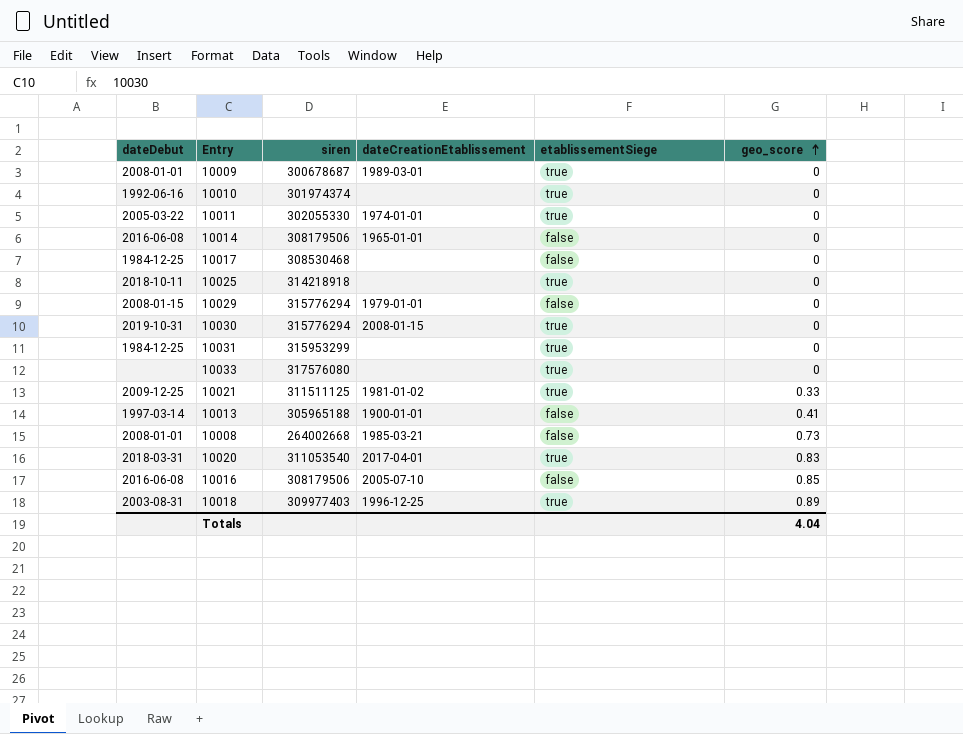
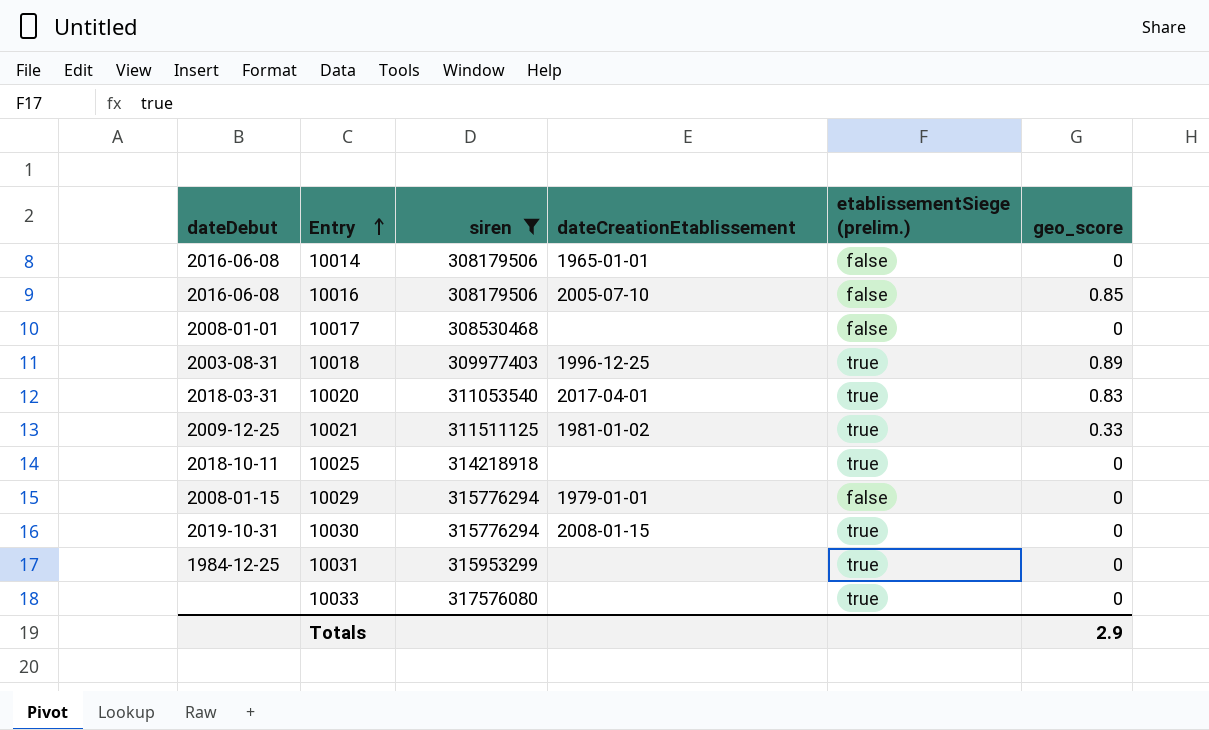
filter: none -> siren >= 308179506
row order: geo_score ascending -> Entry ascending
column name: etablissementSiege -> etablissementSiege (prelim.)
10017 | dateDebut: 1984-12-25 -> 2008-01-01
Totals | geo_score: 4.04 -> 2.9

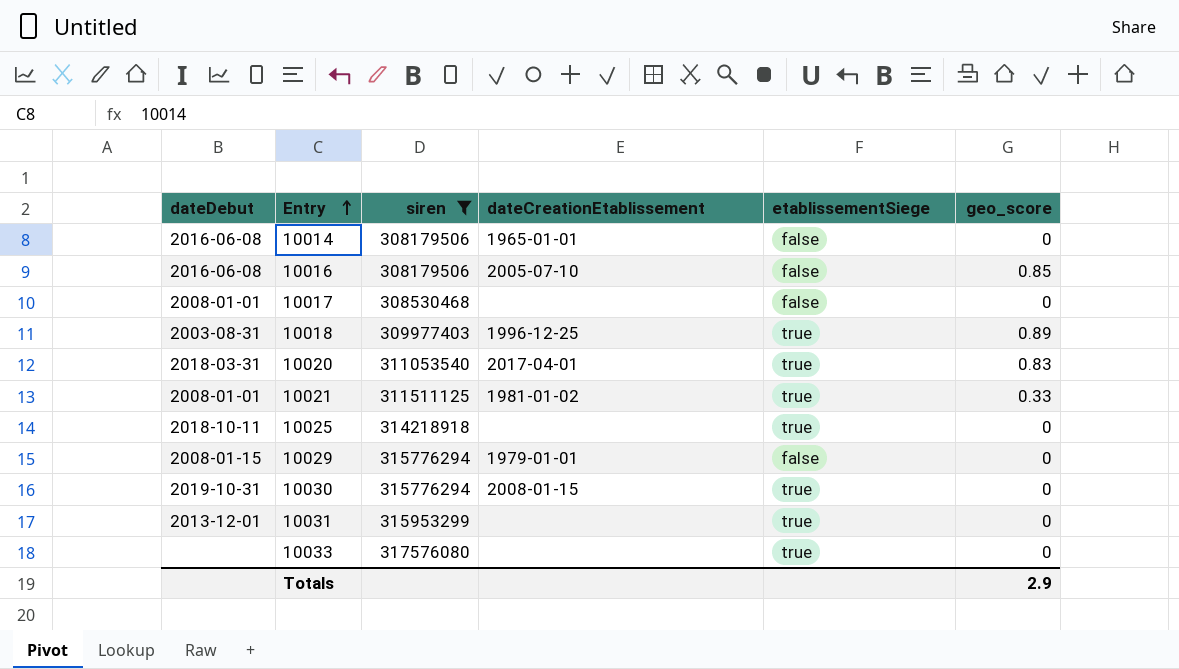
column name: etablissementSiege (prelim.) -> etablissementSiege
10021 | dateDebut: 2009-12-25 -> 2008-01-01
10031 | dateDebut: 1984-12-25 -> 2013-12-01

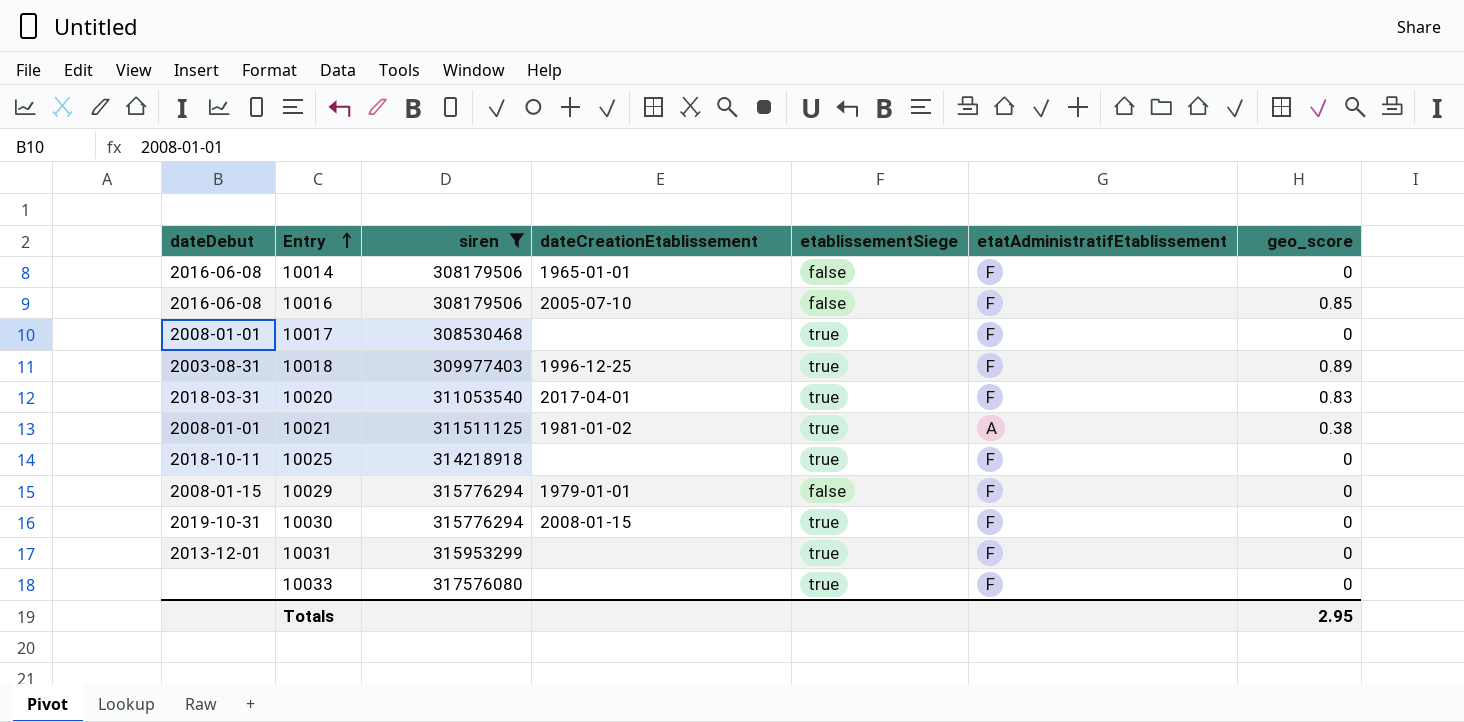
column etatAdministratifEtablissement | position: none -> 6
10017 | etablissementSiege: false -> true
10021 | geo_score: 0.33 -> 0.38
Totals | geo_score: 2.9 -> 2.95

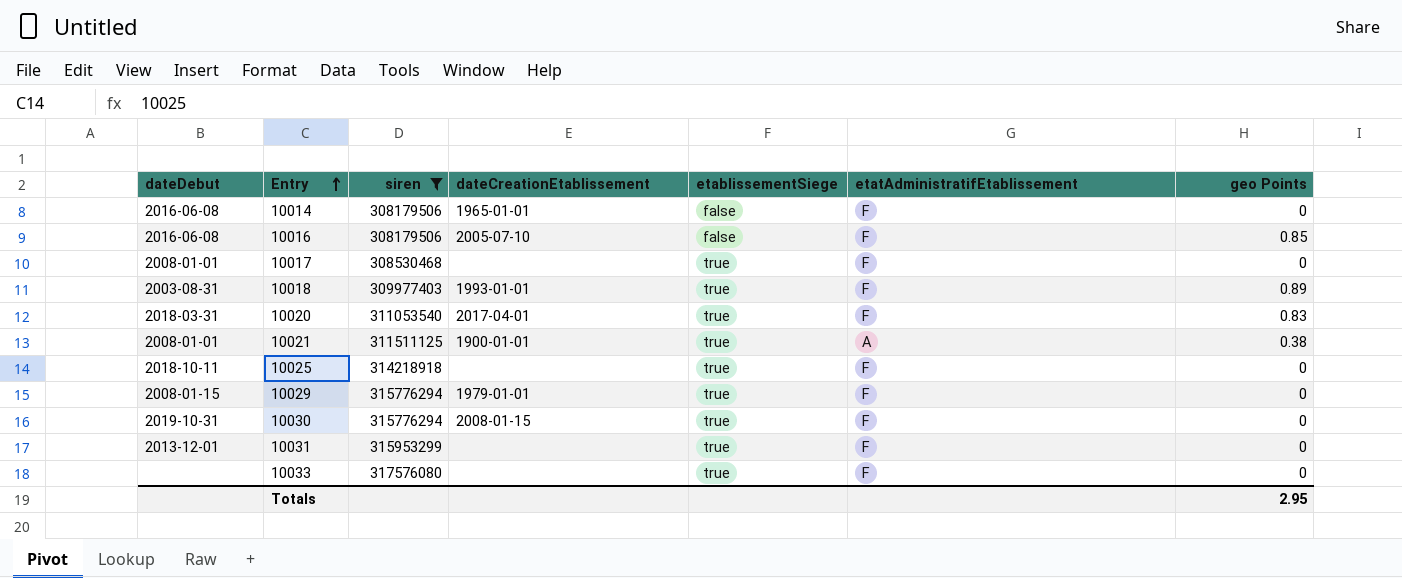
column name: geo_score -> geo Points
10018 | dateCreationEtablissement: 1996-12-25 -> 1993-01-01
10021 | dateCreationEtablissement: 1981-01-02 -> 1900-01-01
10029 | etablissementSiege: false -> true

